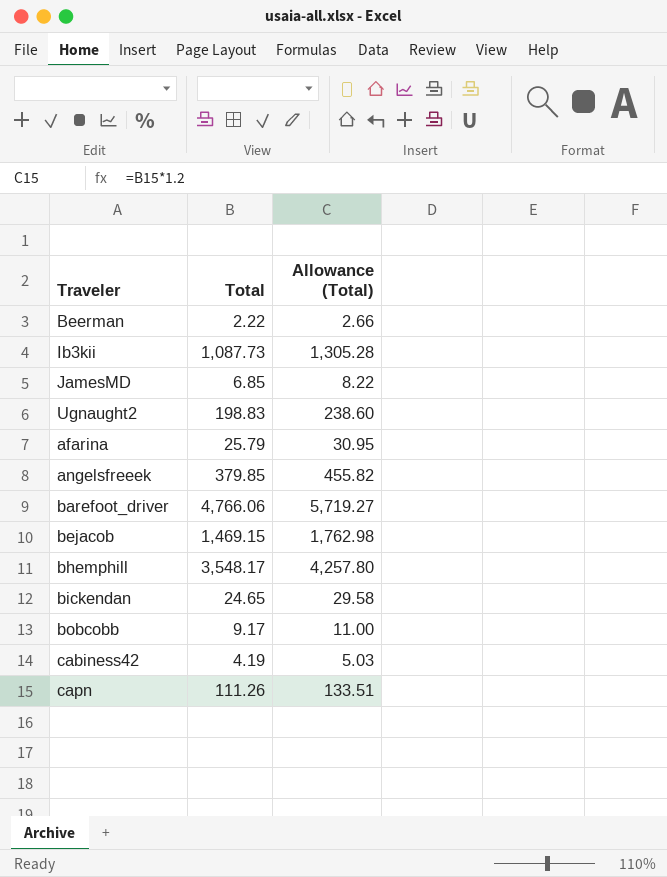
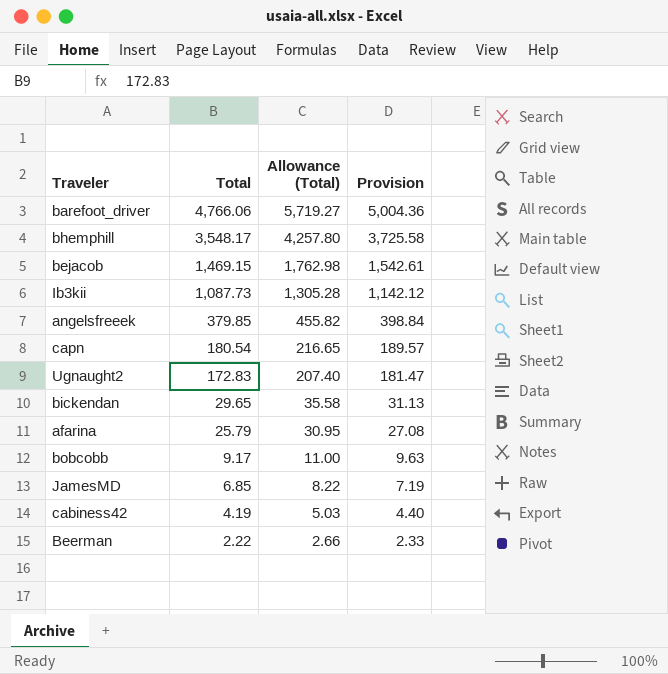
row order: none -> Total descending
column Provision | formula: none -> [Total] * 1.05
capn | Total: 111.26 -> 180.54
capn | Allowance (Total): 133.51 -> 216.65
Ugnaught2 | Total: 198.83 -> 172.83
Ugnaught2 | Allowance (Total): 238.60 -> 207.40
bickendan | Total: 24.65 -> 29.65
bickendan | Allowance (Total): 29.58 -> 35.58

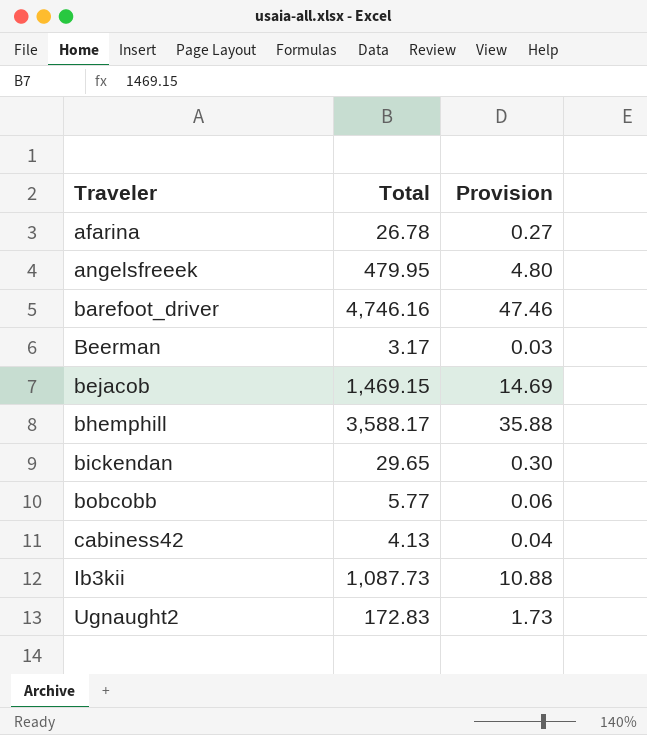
row order: Total descending -> Traveler ascending
column Allowance (Total) | formula: [Total] * 1.2 -> none
column Provision | formula: [Total] * 1.05 -> [Total] * 0.01
row capn: 180.54 | 216.65 | 189.57 -> none
row JamesMD: 6.85 | 8.22 | 7.19 -> none
afarina | Total: 25.79 -> 26.78
angelsfreeek | Total: 379.85 -> 479.95
barefoot_driver | Total: 4,766.06 -> 4,746.16
Beerman | Total: 2.22 -> 3.17
bhemphill | Total: 3,548.17 -> 3,588.17
bobcobb | Total: 9.17 -> 5.77
cabiness42 | Total: 4.19 -> 4.13

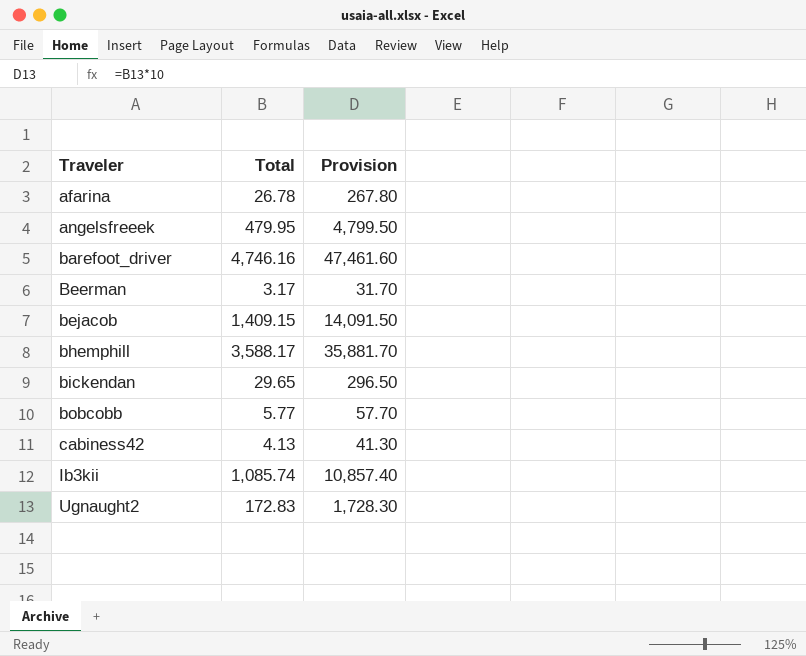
column Provision | formula: [Total] * 0.01 -> [Total] * 10
bejacob | Total: 1,469.15 -> 1,409.15
Ib3kii | Total: 1,087.73 -> 1,085.74

